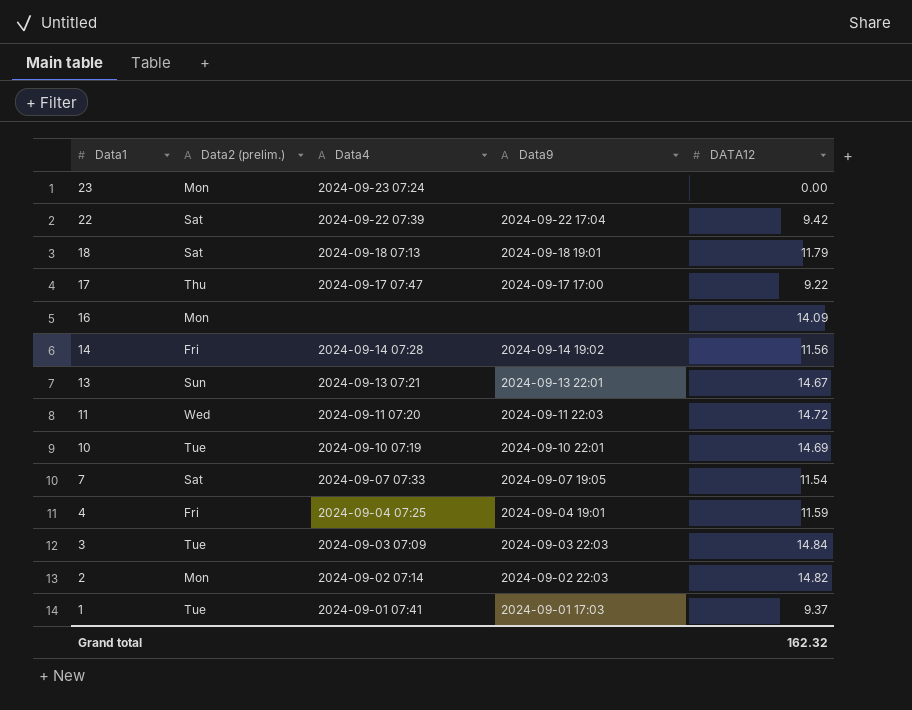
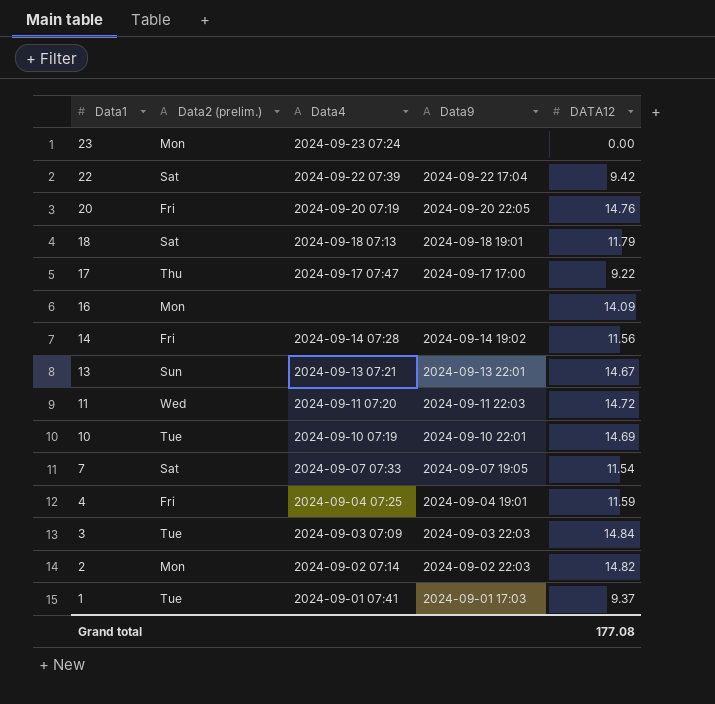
row 20: none -> Fri | 2024-09-20 07:19 | 2024-09-20 22:05 | 14.76
Grand total | DATA12: 162.32 -> 177.08

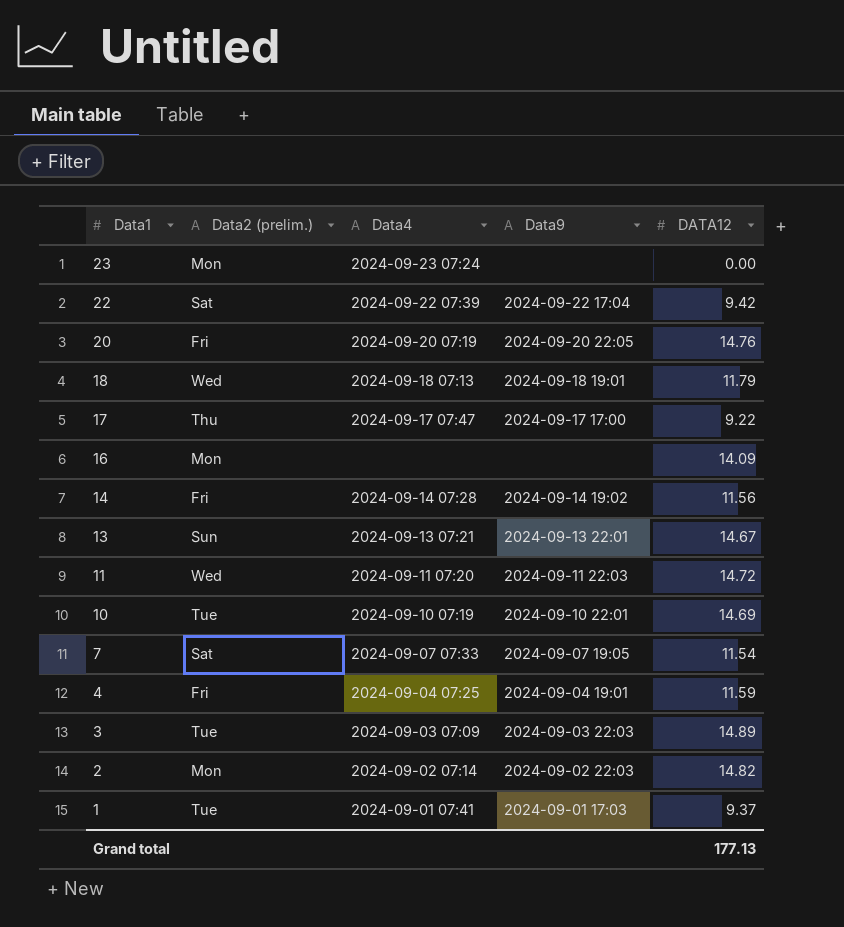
18 | Data2 (prelim.): Sat -> Wed
3 | DATA12: 14.84 -> 14.89
Grand total | DATA12: 177.08 -> 177.13

